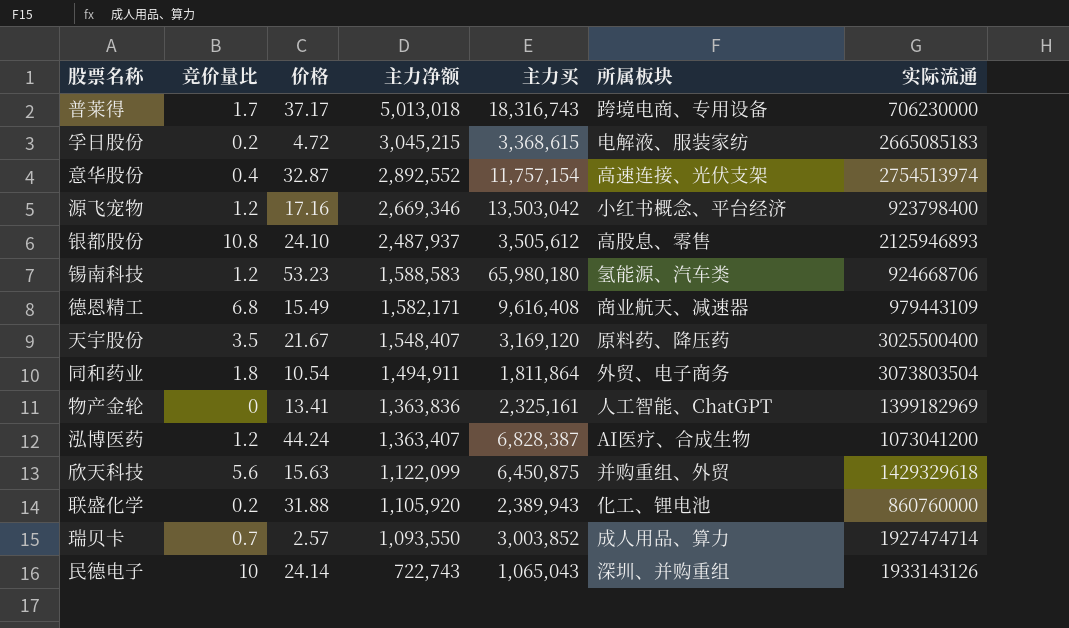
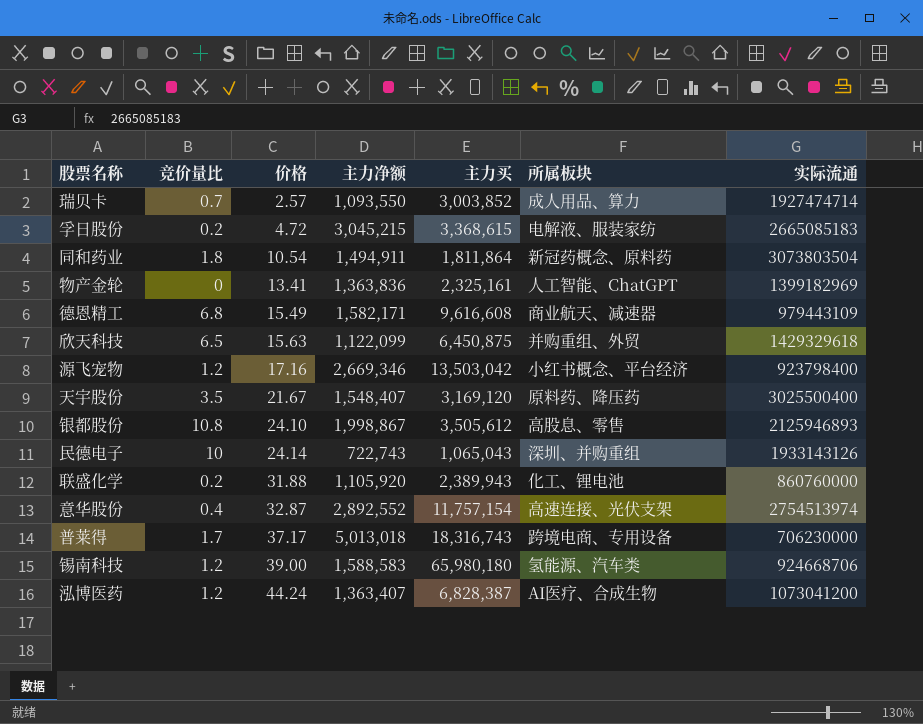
row order: 主力净额 descending -> 价格 ascending
同和药业 | 所属板块: 外贸、电子商务 -> 新冠药概念、原料药
德恩精工 | 主力买: 9,616,408 -> 9,616,608
欣天科技 | 竞价量比: 5.6 -> 6.5
银都股份 | 主力净额: 2,487,937 -> 1,998,867
锡南科技 | 价格: 53.23 -> 39.00

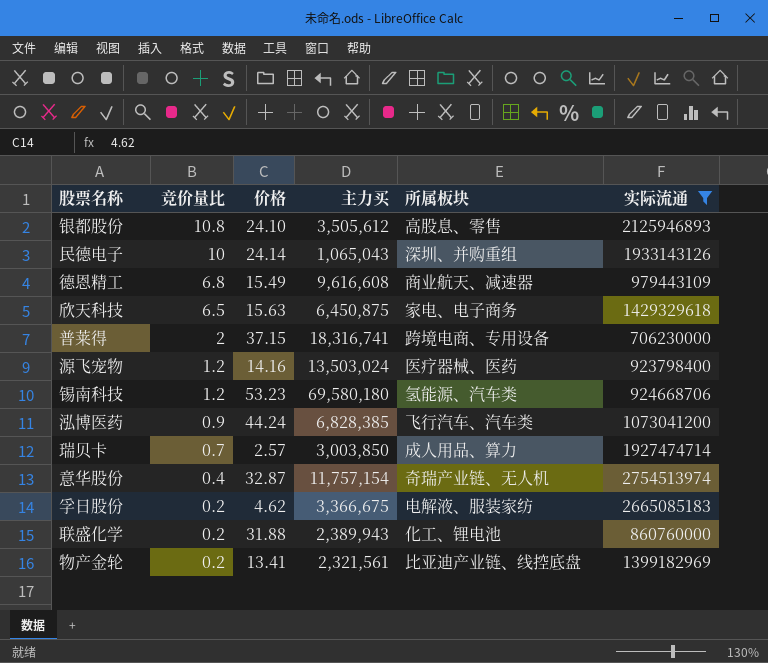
filter: none -> 实际流通 <= 2754513974
row order: 价格 ascending -> 竞价量比 descending
column 主力净额 | position: 4 -> none
欣天科技 | 所属板块: 并购重组、外贸 -> 家电、电子商务
普莱得 | 竞价量比: 1.7 -> 2
普莱得 | 价格: 37.17 -> 37.15
普莱得 | 主力买: 18,316,743 -> 18,316,741
源飞宠物 | 价格: 17.16 -> 14.16
源飞宠物 | 主力买: 13,503,042 -> 13,503,024
源飞宠物 | 所属板块: 小红书概念、平台经济 -> 医疗器械、医药
锡南科技 | 价格: 39.00 -> 53.23
锡南科技 | 主力买: 65,980,180 -> 69,580,180
泓博医药 | 竞价量比: 1.2 -> 0.9
泓博医药 | 主力买: 6,828,387 -> 6,828,385
泓博医药 | 所属板块: AI医疗、合成生物 -> 飞行汽车、汽车类
瑞贝卡 | 主力买: 3,003,852 -> 3,003,850
意华股份 | 所属板块: 高速连接、光伏支架 -> 奇瑞产业链、无人机
孚日股份 | 价格: 4.72 -> 4.62
孚日股份 | 主力买: 3,368,615 -> 3,366,675
物产金轮 | 竞价量比: 0 -> 0.2
物产金轮 | 主力买: 2,325,161 -> 2,321,561
物产金轮 | 所属板块: 人工智能、ChatGPT -> 比亚迪产业链、线控底盘

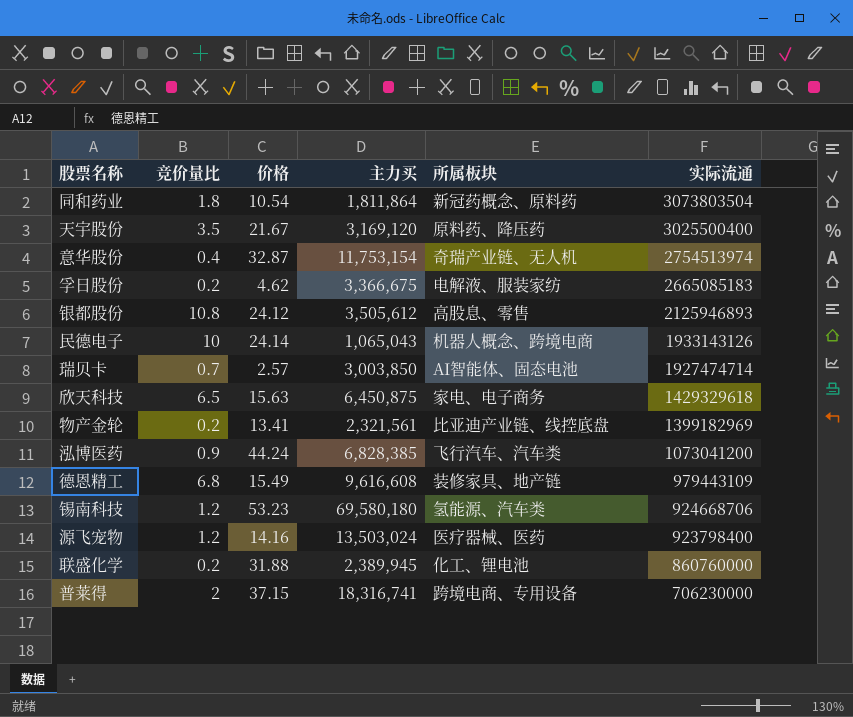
filter: 实际流通 <= 2754513974 -> none
row order: 竞价量比 descending -> 实际流通 descending
意华股份 | 主力买: 11,757,154 -> 11,753,154
银都股份 | 价格: 24.10 -> 24.12
民德电子 | 所属板块: 深圳、并购重组 -> 机器人概念、跨境电商
瑞贝卡 | 所属板块: 成人用品、算力 -> AI智能体、固态电池
德恩精工 | 所属板块: 商业航天、减速器 -> 装修家具、地产链
联盛化学 | 主力买: 2,389,943 -> 2,389,945

